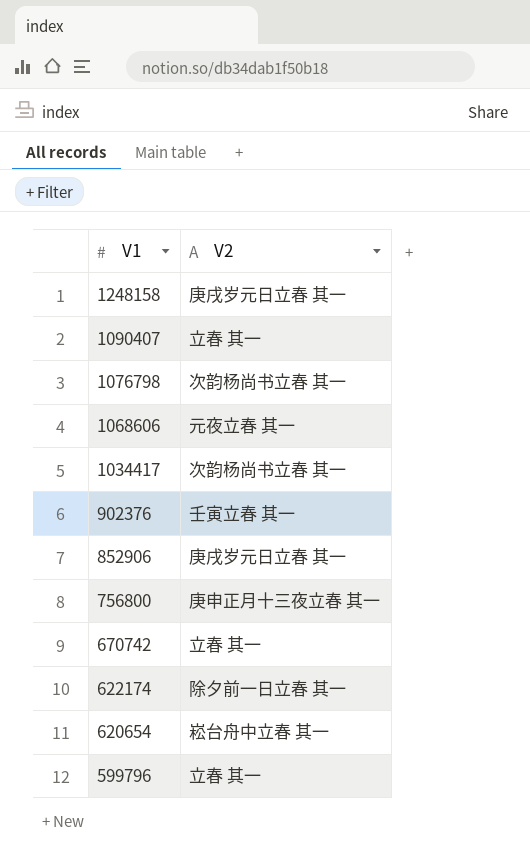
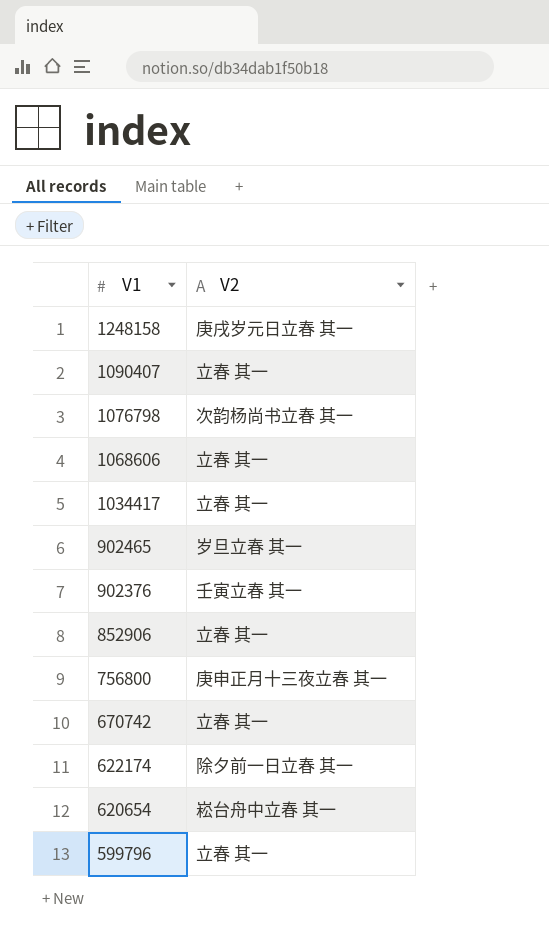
1068606 | V2: 元夜立春 其一 -> 立春 其一
1034417 | V2: 次韵杨尚书立春 其一 -> 立春 其一
row 902465: none -> 岁旦立春 其一
852906 | V2: 庚戌岁元日立春 其一 -> 立春 其一

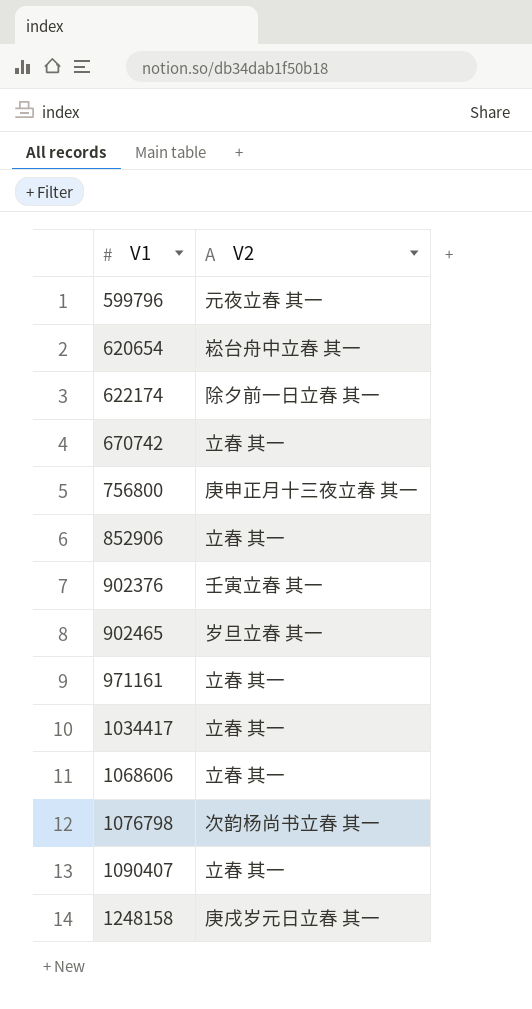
row order: V1 descending -> V1 ascending
599796 | V2: 立春 其一 -> 元夜立春 其一
row 971161: none -> 立春 其一

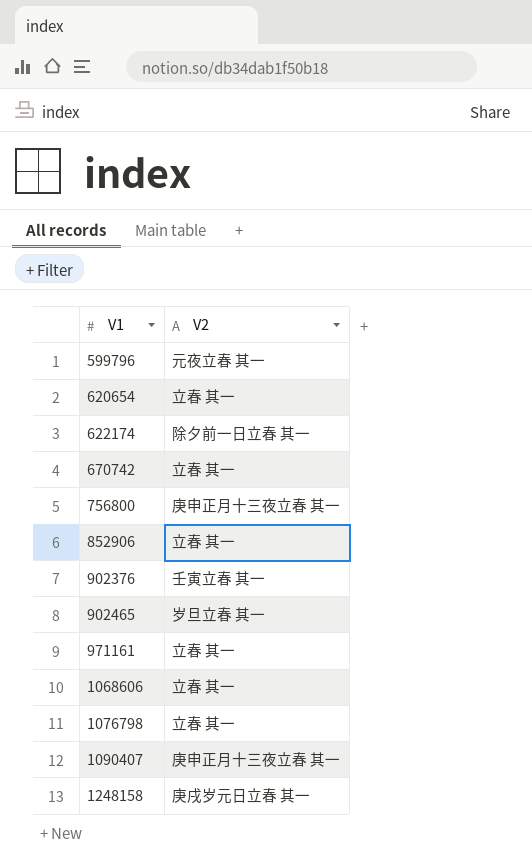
row 1034417: 立春 其一 -> none
620654 | V2: 崧台舟中立春 其一 -> 立春 其一
1076798 | V2: 次韵杨尚书立春 其一 -> 立春 其一
1090407 | V2: 立春 其一 -> 庚申正月十三夜立春 其一

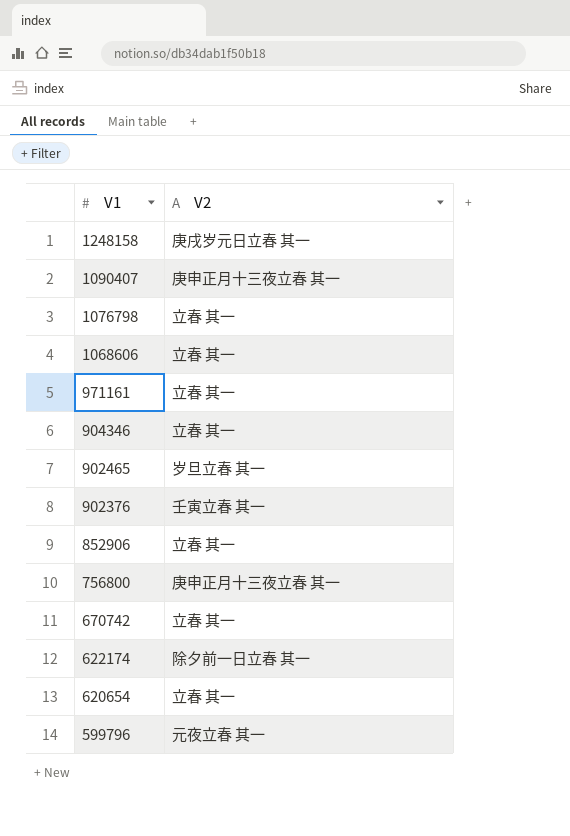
row order: V1 ascending -> V1 descending
row 904346: none -> 立春 其一

